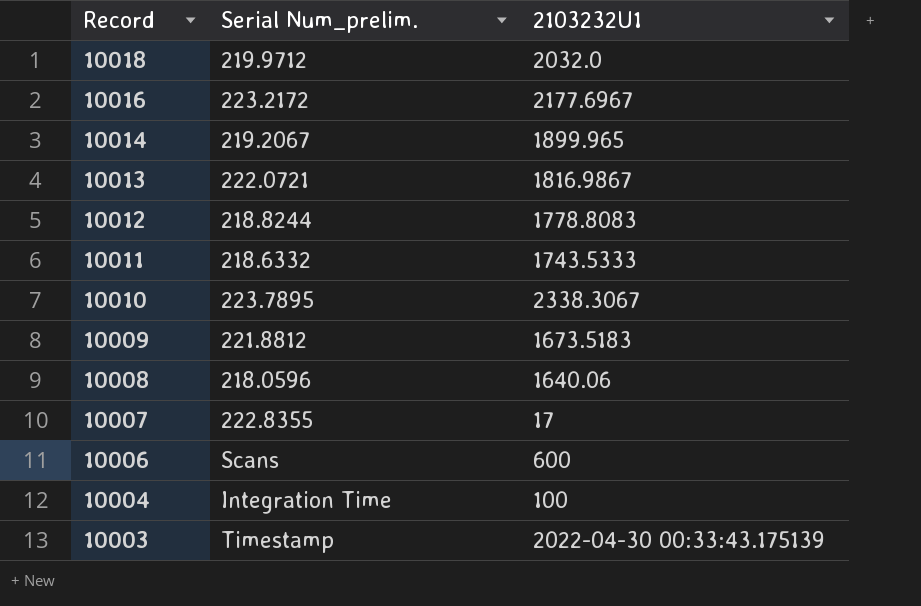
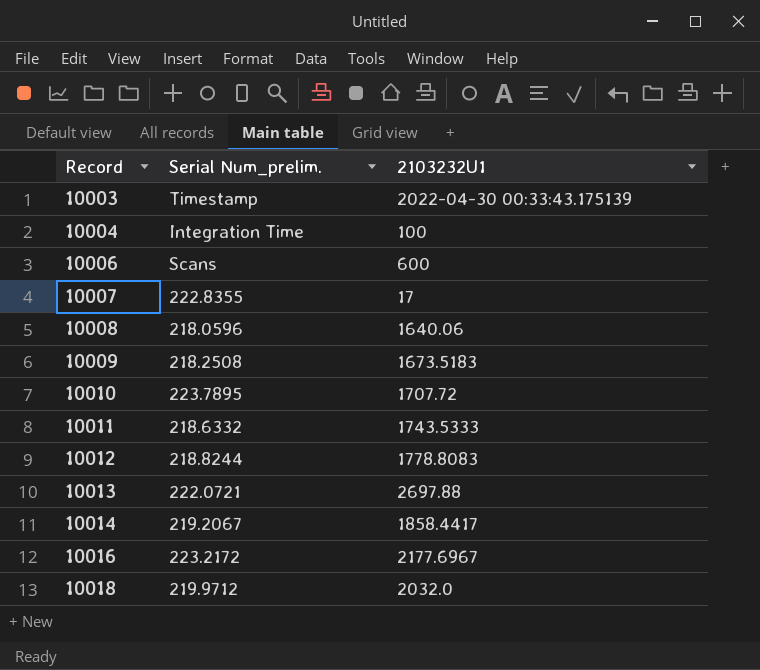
row order: Record descending -> Record ascending
10009 | Serial Num_prelim.: 221.8812 -> 218.2508
10010 | 2103232U1: 2338.3067 -> 1707.72
10013 | 2103232U1: 1816.9867 -> 2697.88
10014 | 2103232U1: 1899.965 -> 1858.4417

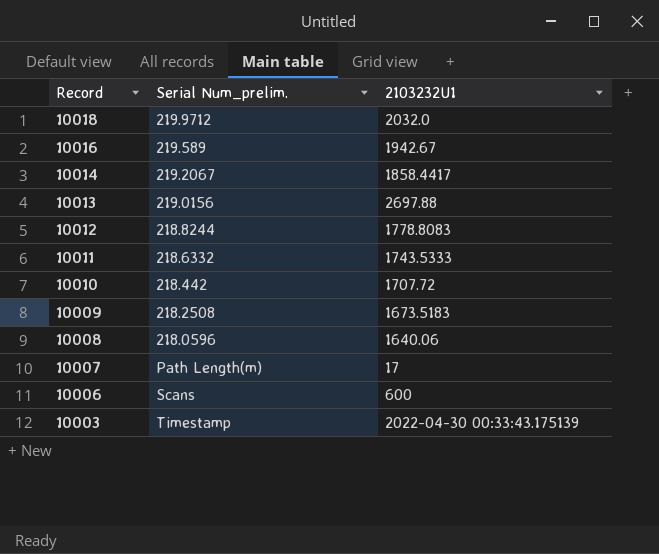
row order: Record ascending -> Record descending
row 10004: Integration Time | 100 -> none
10016 | Serial Num_prelim.: 223.2172 -> 219.589
10016 | 2103232U1: 2177.6967 -> 1942.67
10013 | Serial Num_prelim.: 222.0721 -> 219.0156
10010 | Serial Num_prelim.: 223.7895 -> 218.442
10007 | Serial Num_prelim.: 222.8355 -> Path Length(m)

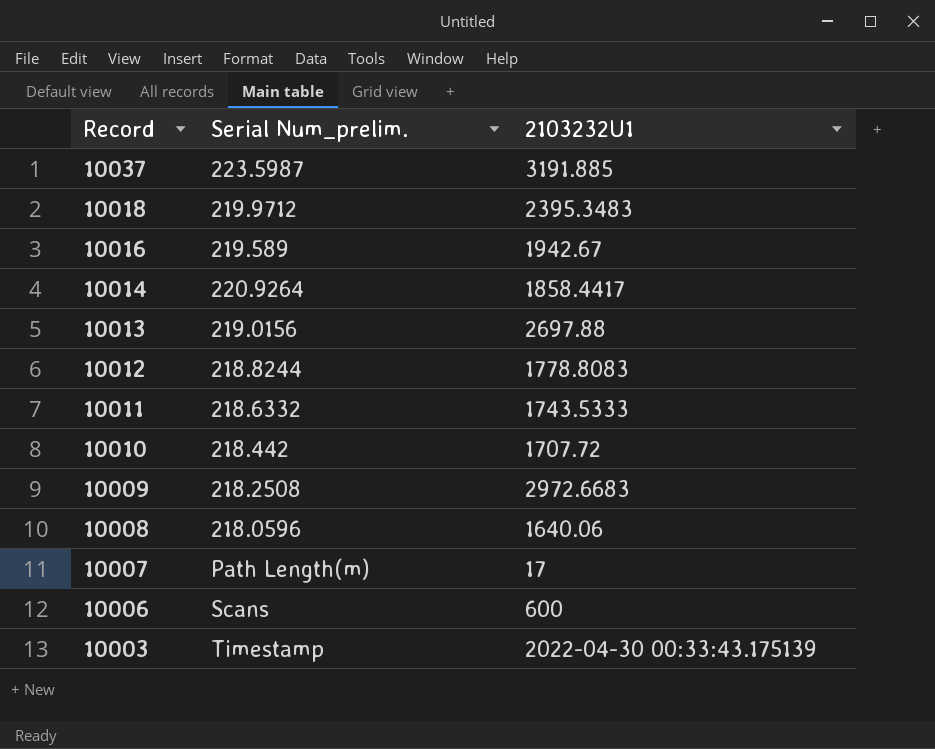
row 10037: none -> 223.5987 | 3191.885
10018 | 2103232U1: 2032.0 -> 2395.3483
10014 | Serial Num_prelim.: 219.2067 -> 220.9264
10009 | 2103232U1: 1673.5183 -> 2972.6683

